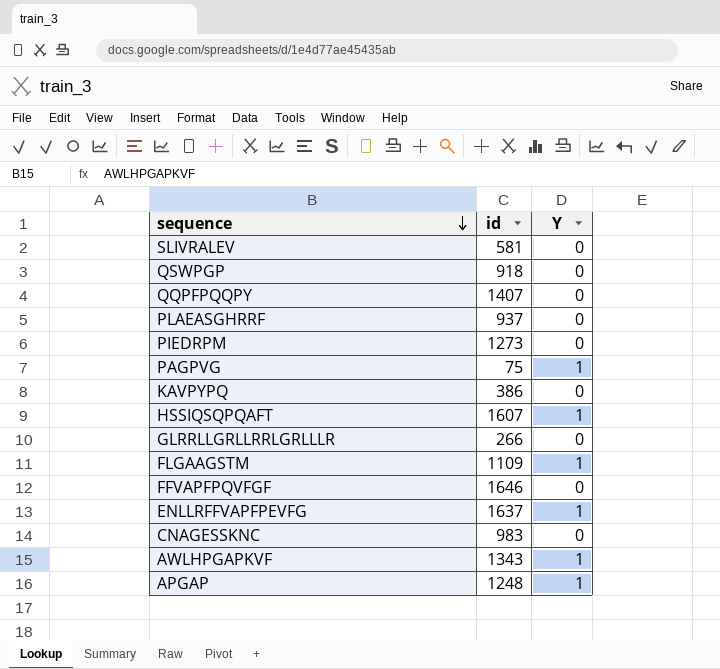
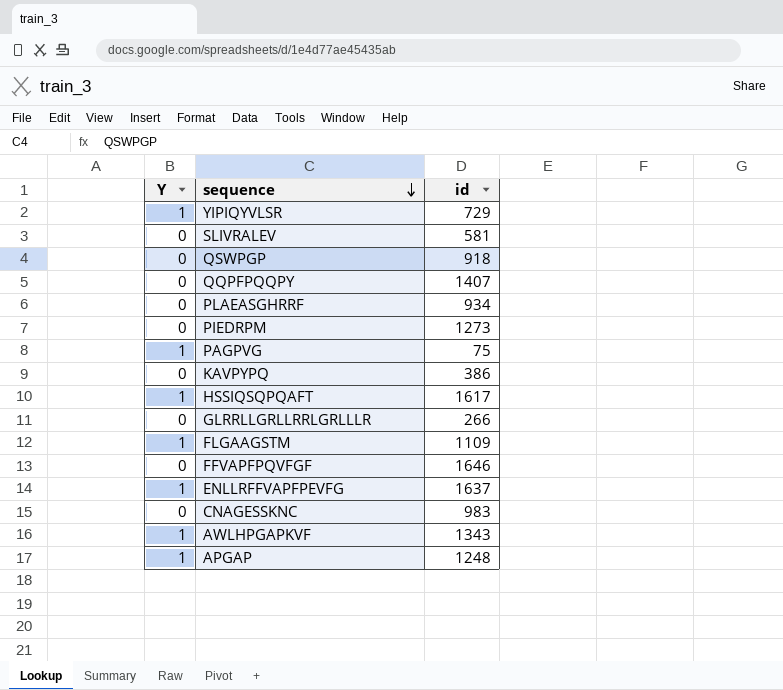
column Y | position: 3 -> 1
row YIPIQYVLSR: none -> 1 | 729
PLAEASGHRRF | id: 937 -> 934
HSSIQSQPQAFT | id: 1607 -> 1617

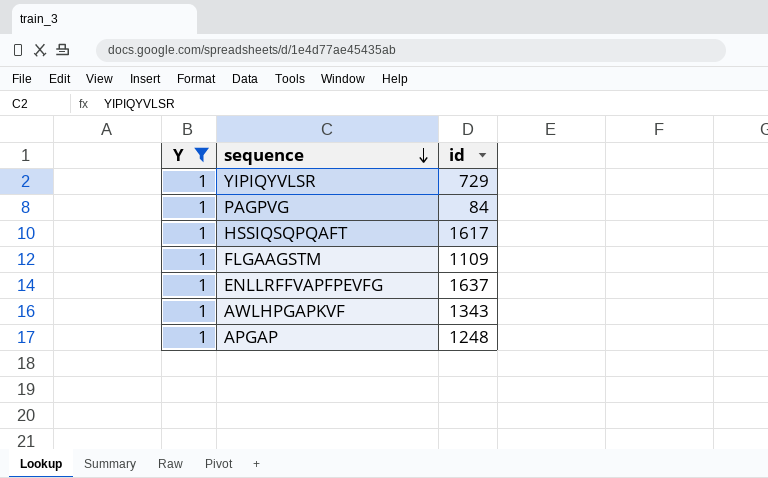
filter: none -> Y = 1
PAGPVG | id: 75 -> 84

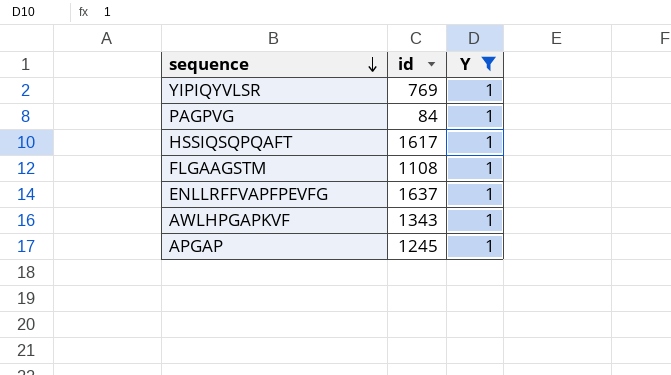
column Y | position: 1 -> 3
YIPIQYVLSR | id: 729 -> 769
FLGAAGSTM | id: 1109 -> 1108
APGAP | id: 1248 -> 1245

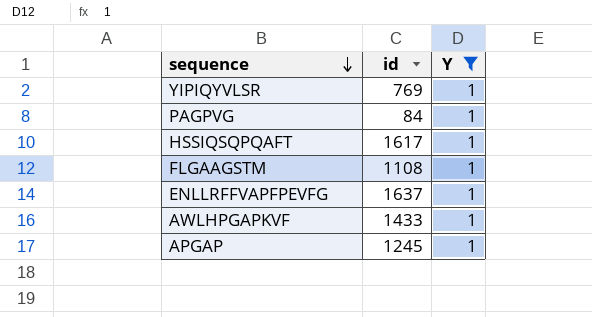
AWLHPGAPKVF | id: 1343 -> 1433

